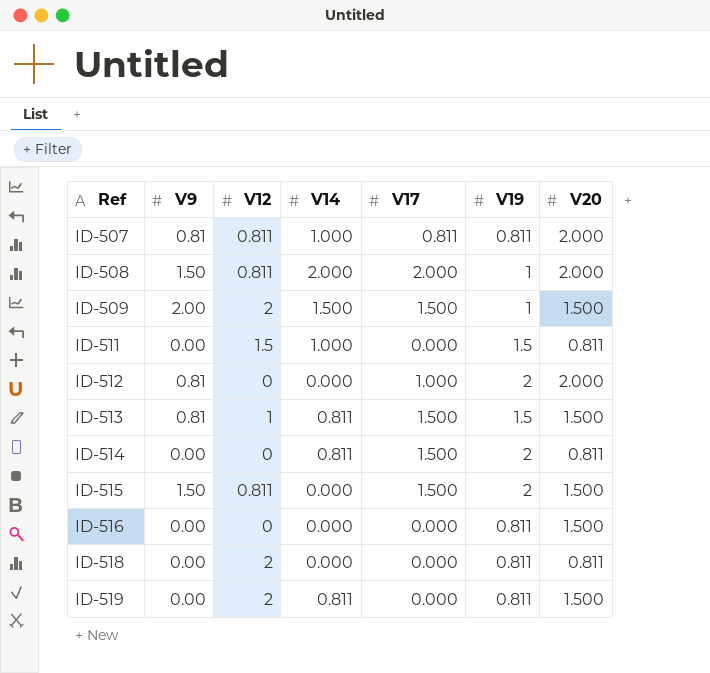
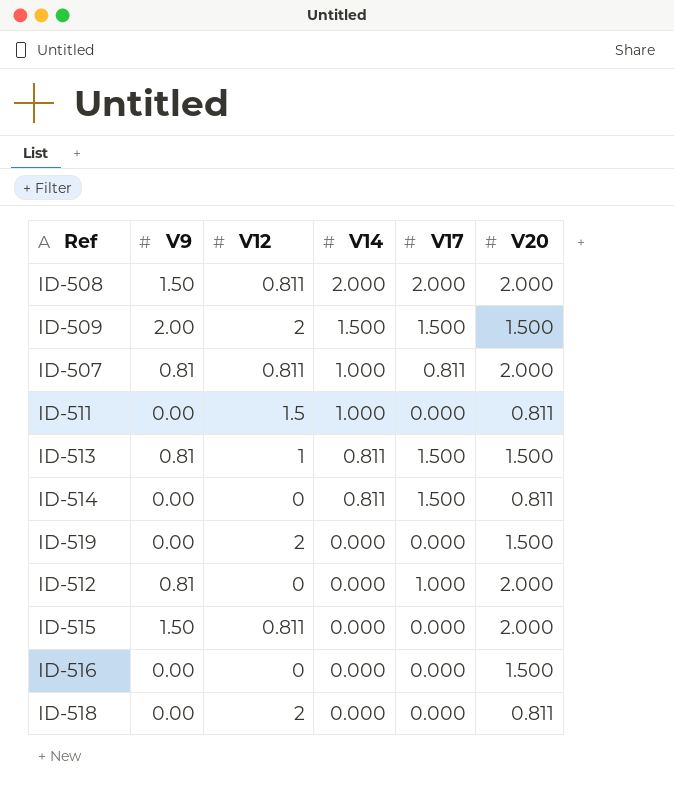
row order: Ref ascending -> V14 descending
column V19 | position: 6 -> none
ID-519 | V14: 0.811 -> 0.000
ID-515 | V17: 1.500 -> 0.000
ID-515 | V20: 1.500 -> 2.000

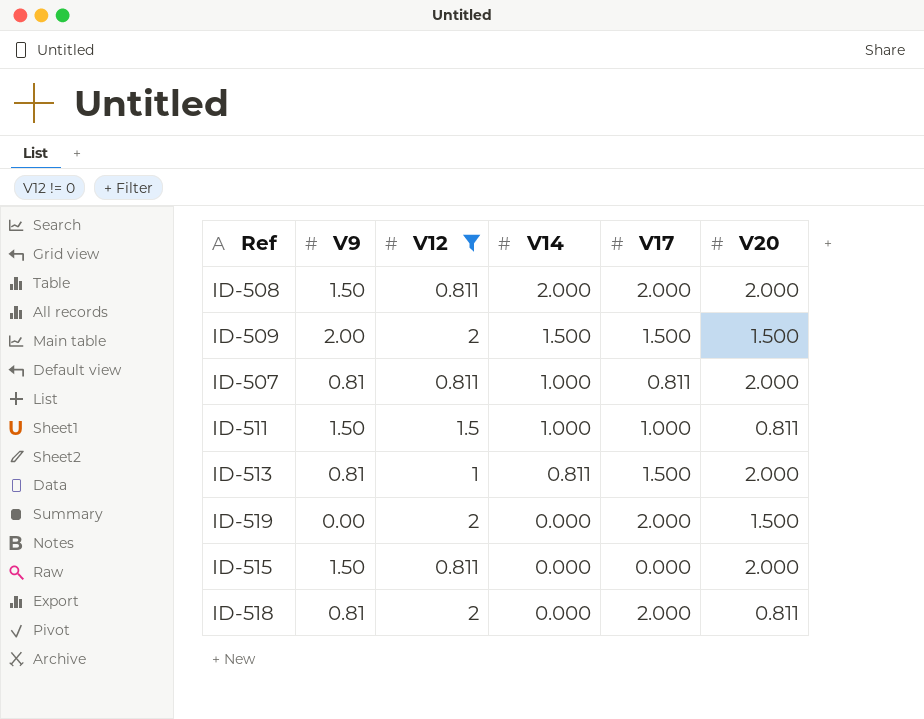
filter: none -> V12 != 0
ID-511 | V9: 0.00 -> 1.50
ID-511 | V17: 0.000 -> 1.000
ID-513 | V20: 1.500 -> 2.000
ID-519 | V17: 0.000 -> 2.000
ID-518 | V9: 0.00 -> 0.81
ID-518 | V17: 0.000 -> 2.000

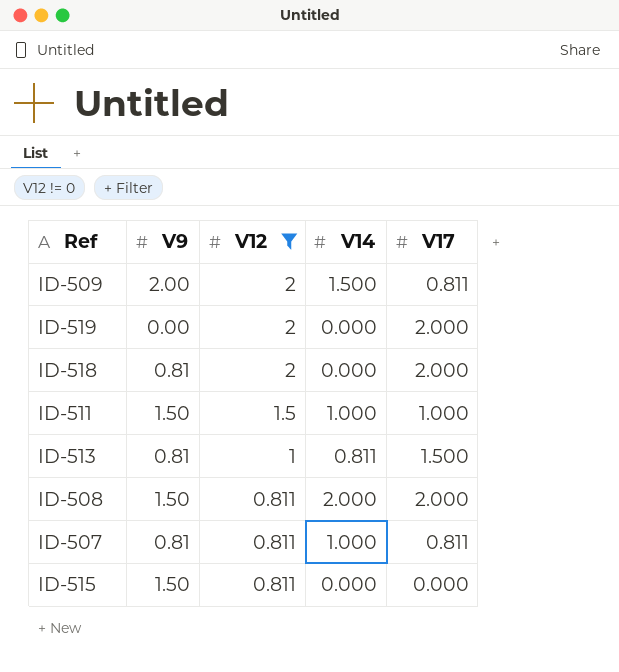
row order: V14 descending -> V12 descending
column V20 | position: 6 -> none
ID-509 | V17: 1.500 -> 0.811

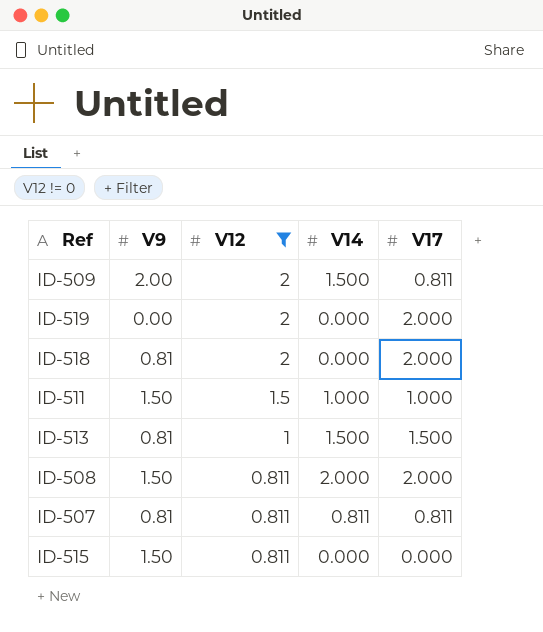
ID-513 | V14: 0.811 -> 1.500
ID-507 | V14: 1.000 -> 0.811

